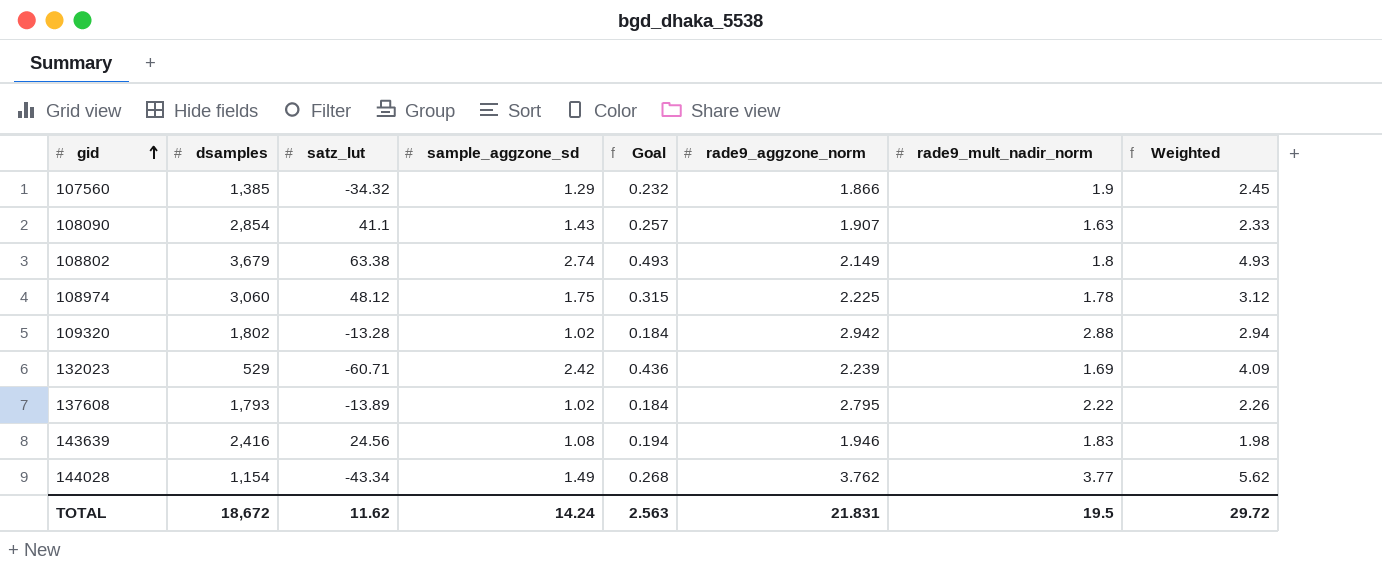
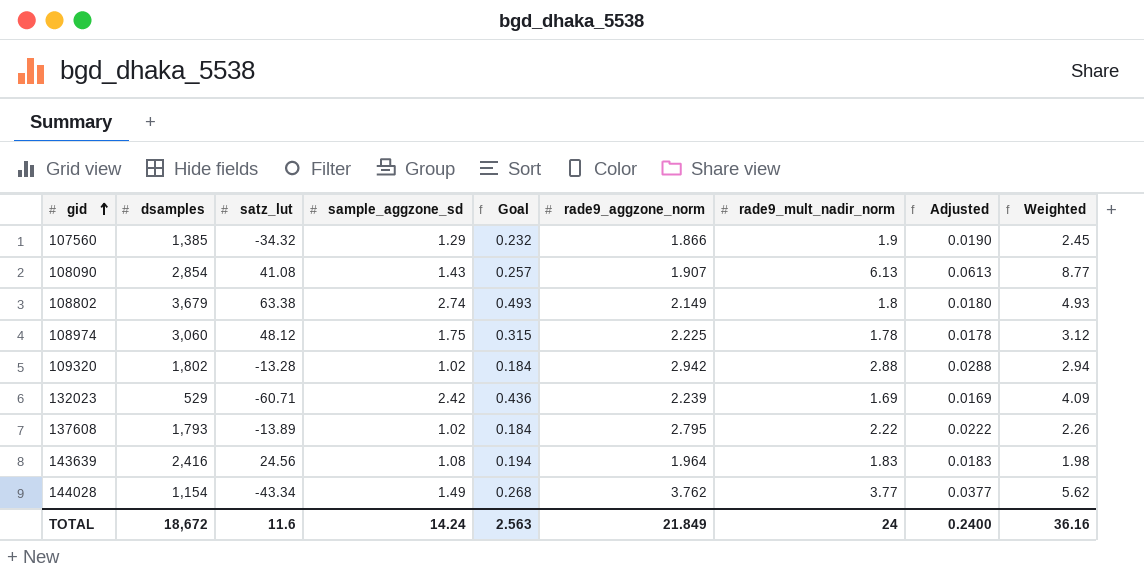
column Adjusted | formula: none -> [rade9_mult_nadir_norm] * 0.01
108090 | satz_lut: 41.1 -> 41.08
108090 | rade9_mult_nadir_norm: 1.63 -> 6.13
108090 | Weighted: 2.33 -> 8.77
143639 | rade9_aggzone_norm: 1.946 -> 1.964
TOTAL | satz_lut: 11.62 -> 11.6
TOTAL | rade9_aggzone_norm: 21.831 -> 21.849
TOTAL | rade9_mult_nadir_norm: 19.5 -> 24
TOTAL | Weighted: 29.72 -> 36.16

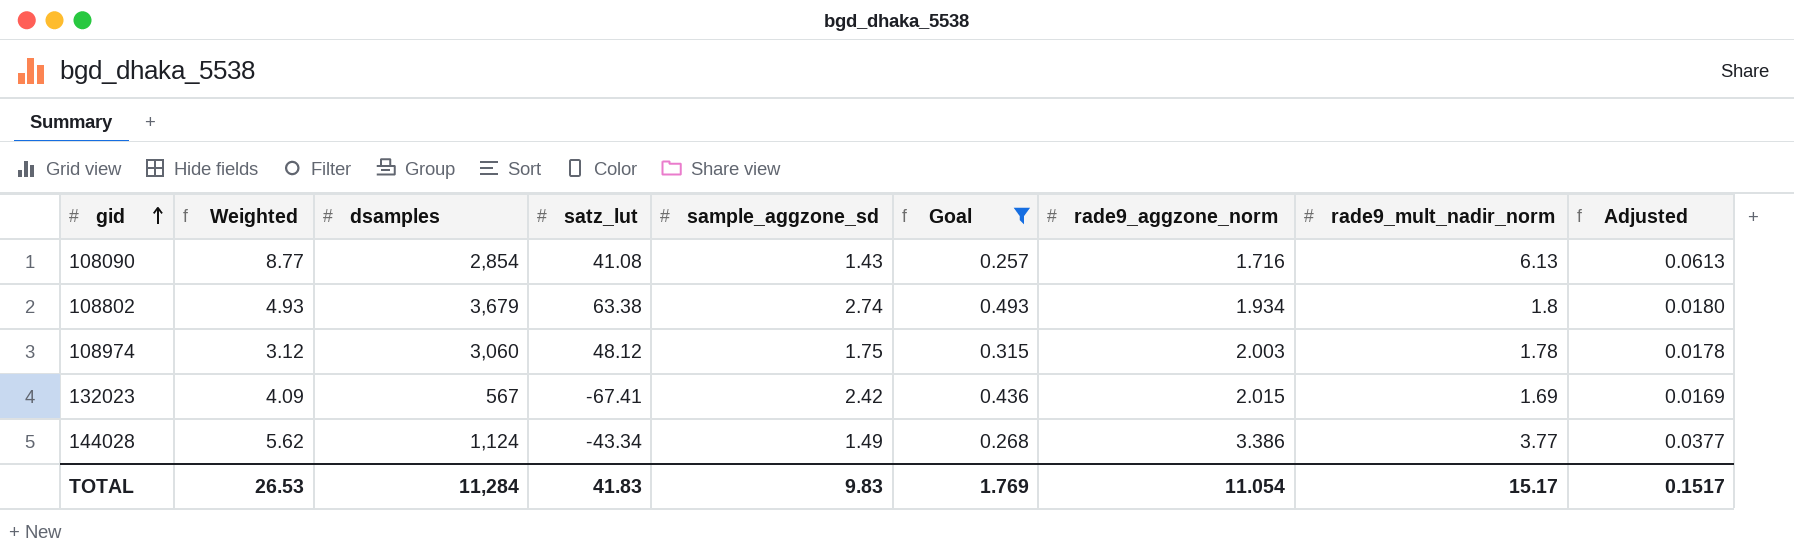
filter: none -> Goal >= 0.257
column Weighted | position: 9 -> 2
108090 | rade9_aggzone_norm: 1.907 -> 1.716
108802 | rade9_aggzone_norm: 2.149 -> 1.934
108974 | rade9_aggzone_norm: 2.225 -> 2.003
132023 | dsamples: 529 -> 567
132023 | satz_lut: -60.71 -> -67.41
132023 | rade9_aggzone_norm: 2.239 -> 2.015
144028 | dsamples: 1,154 -> 1,124
144028 | rade9_aggzone_norm: 3.762 -> 3.386
TOTAL | Weighted: 36.16 -> 26.53
TOTAL | dsamples: 18,672 -> 11,284
TOTAL | satz_lut: 11.6 -> 41.83
TOTAL | sample_aggzone_sd: 14.24 -> 9.83
TOTAL | Goal: 2.563 -> 1.769
TOTAL | rade9_aggzone_norm: 21.849 -> 11.054
TOTAL | rade9_mult_nadir_norm: 24 -> 15.17
TOTAL | Adjusted: 0.2400 -> 0.1517

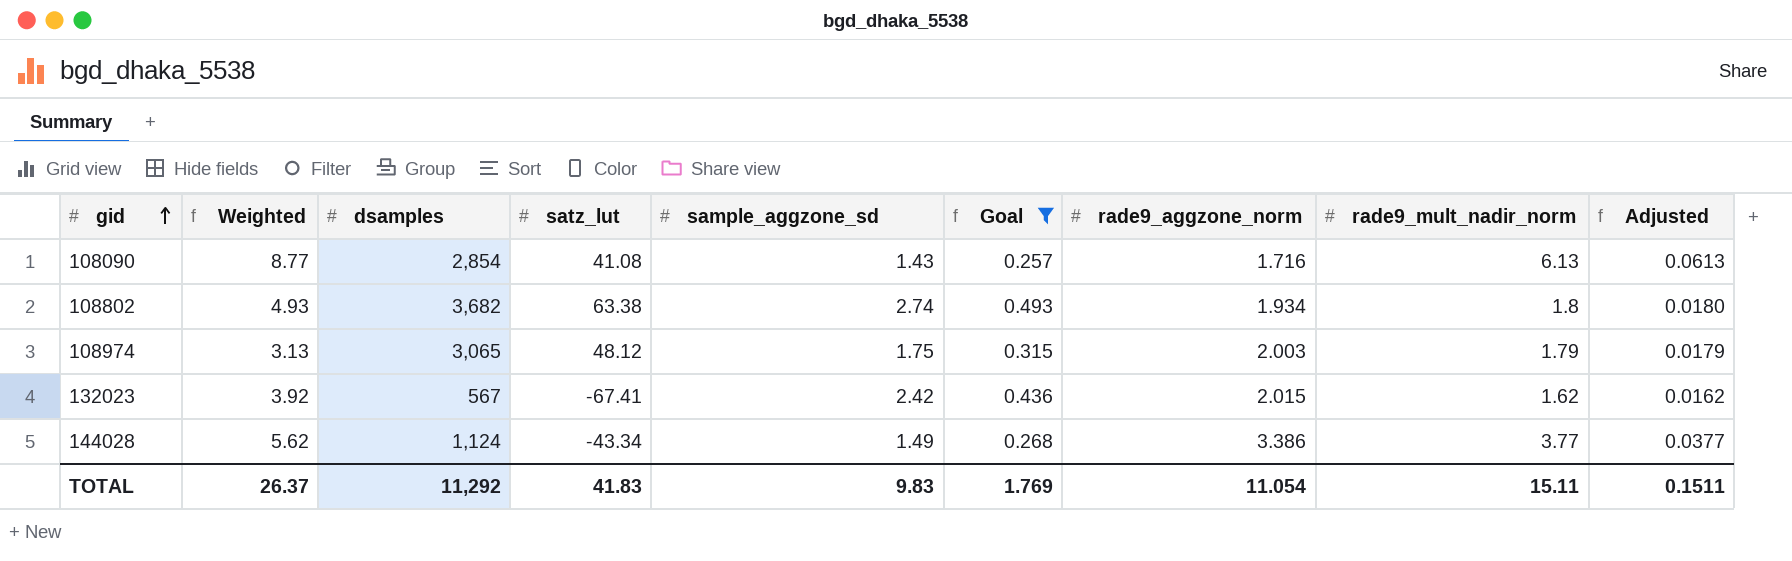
108802 | dsamples: 3,679 -> 3,682
108974 | Weighted: 3.12 -> 3.13
108974 | dsamples: 3,060 -> 3,065
108974 | rade9_mult_nadir_norm: 1.78 -> 1.79
108974 | Adjusted: 0.0178 -> 0.0179
132023 | Weighted: 4.09 -> 3.92
132023 | rade9_mult_nadir_norm: 1.69 -> 1.62
132023 | Adjusted: 0.0169 -> 0.0162
TOTAL | Weighted: 26.53 -> 26.37
TOTAL | dsamples: 11,284 -> 11,292
TOTAL | rade9_mult_nadir_norm: 15.17 -> 15.11
TOTAL | Adjusted: 0.1517 -> 0.1511

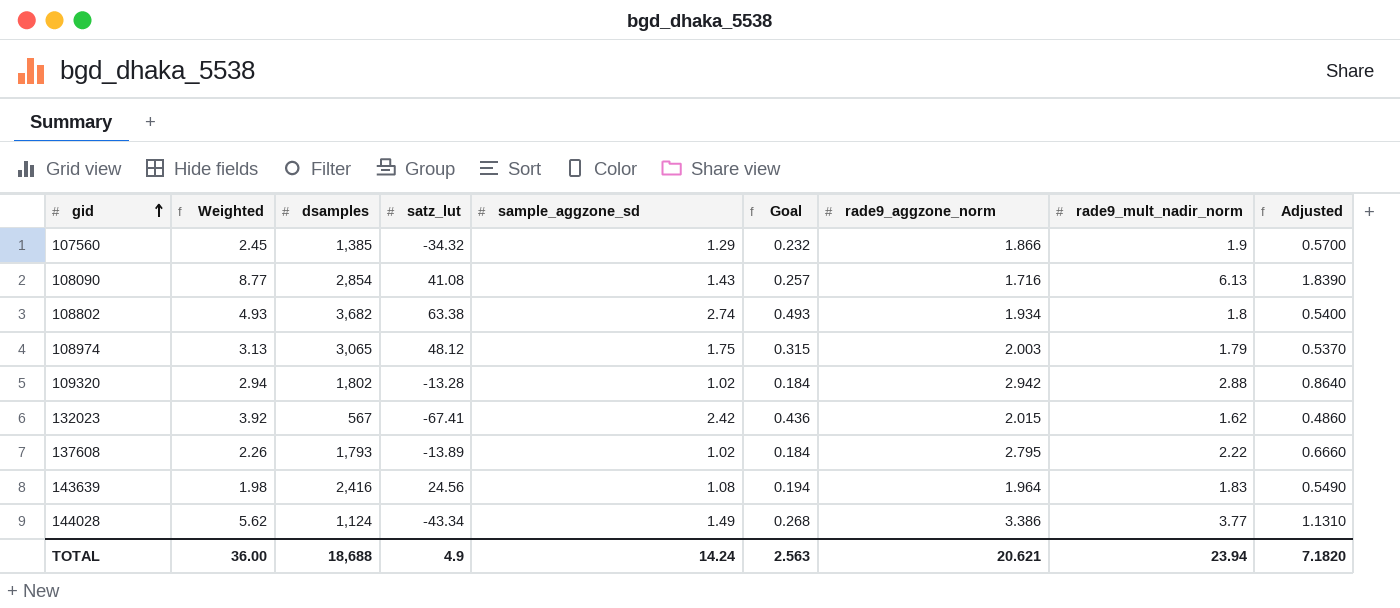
filter: Goal >= 0.257 -> none
column Adjusted | formula: [rade9_mult_nadir_norm] * 0.01 -> [rade9_mult_nadir_norm] * 0.3
TOTAL | Weighted: 26.37 -> 36.00
TOTAL | dsamples: 11,292 -> 18,688
TOTAL | satz_lut: 41.83 -> 4.9
TOTAL | sample_aggzone_sd: 9.83 -> 14.24
TOTAL | Goal: 1.769 -> 2.563
TOTAL | rade9_aggzone_norm: 11.054 -> 20.621
TOTAL | rade9_mult_nadir_norm: 15.11 -> 23.94
TOTAL | Adjusted: 0.1511 -> 7.1820

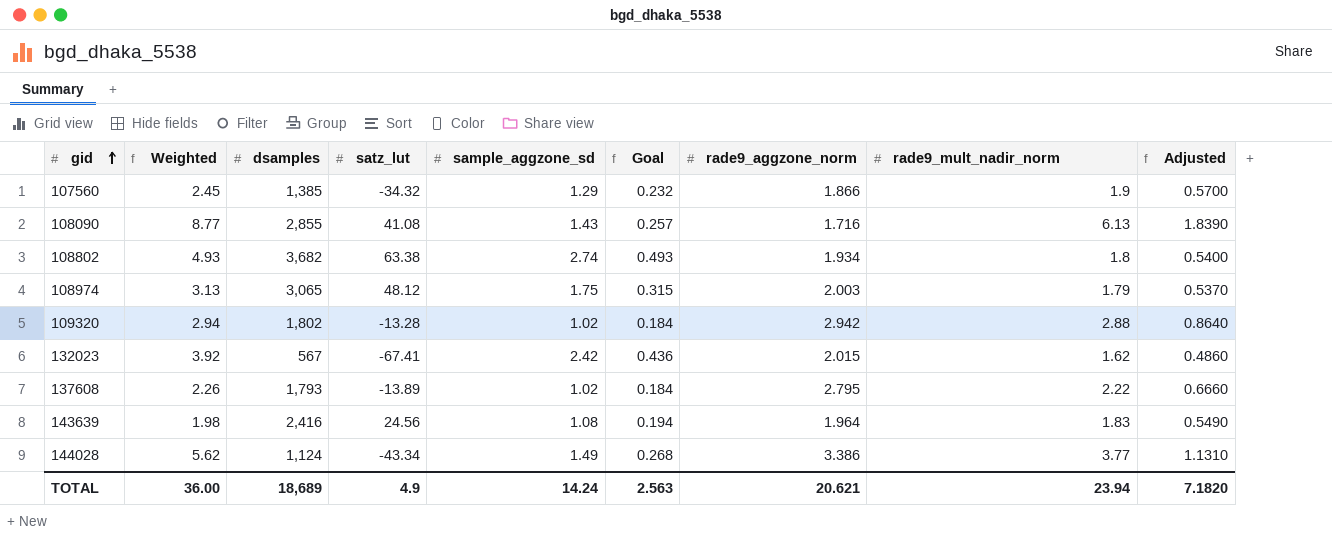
108090 | dsamples: 2,854 -> 2,855
TOTAL | dsamples: 18,688 -> 18,689

